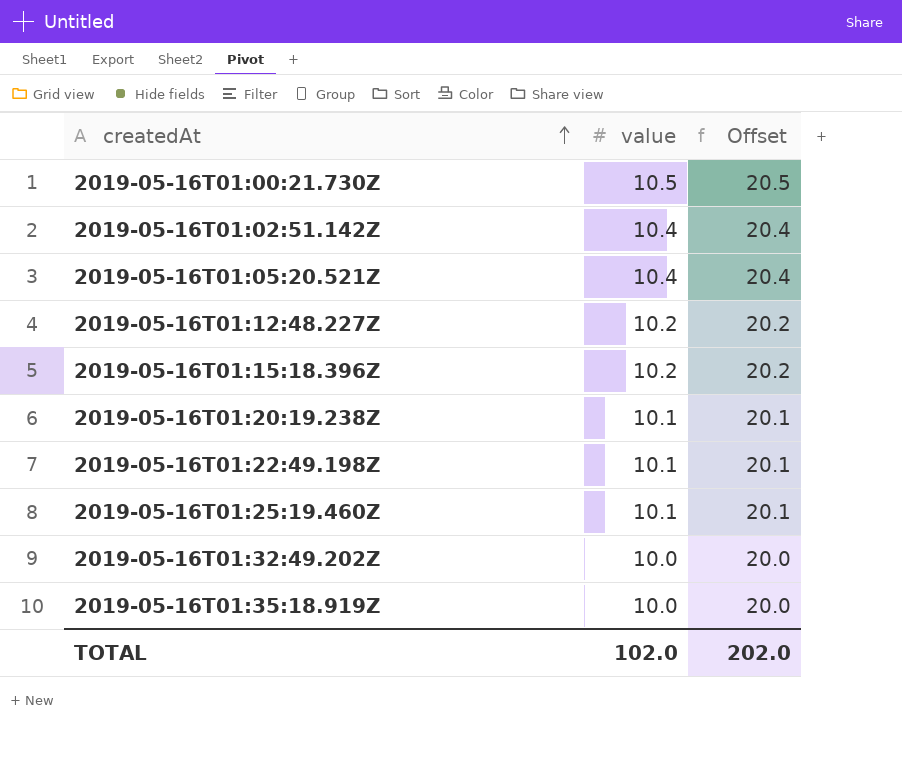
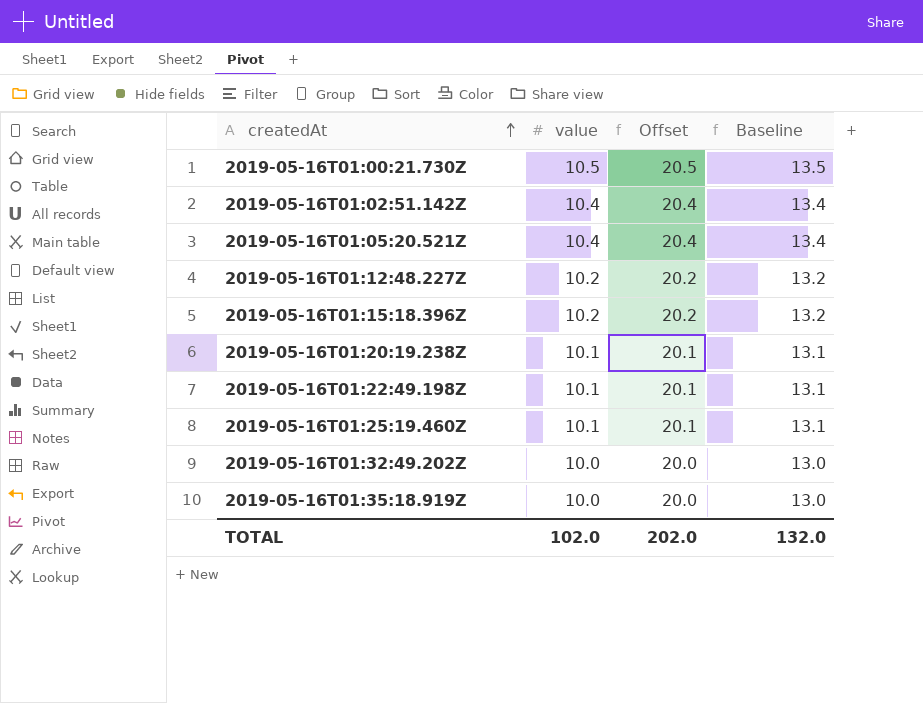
column Baseline | formula: none -> [value] + 3

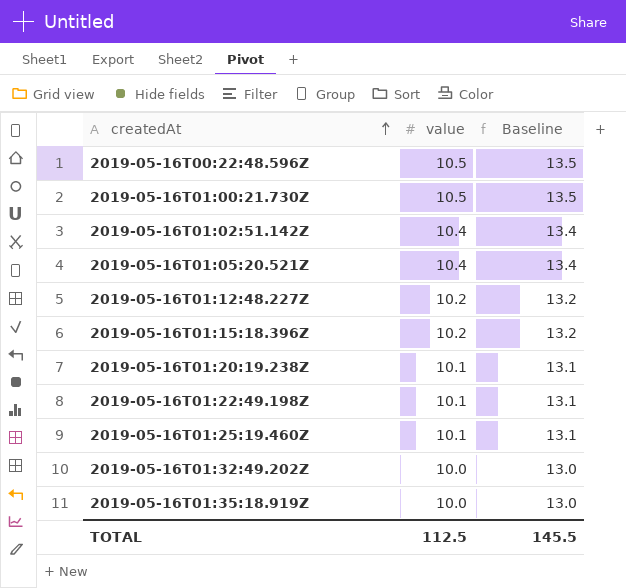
column Offset | formula: [value] + 10 -> none
row 2019-05-16T00:22:48.596Z: none -> 10.5 | 13.5
TOTAL | value: 102.0 -> 112.5
TOTAL | Baseline: 132.0 -> 145.5

